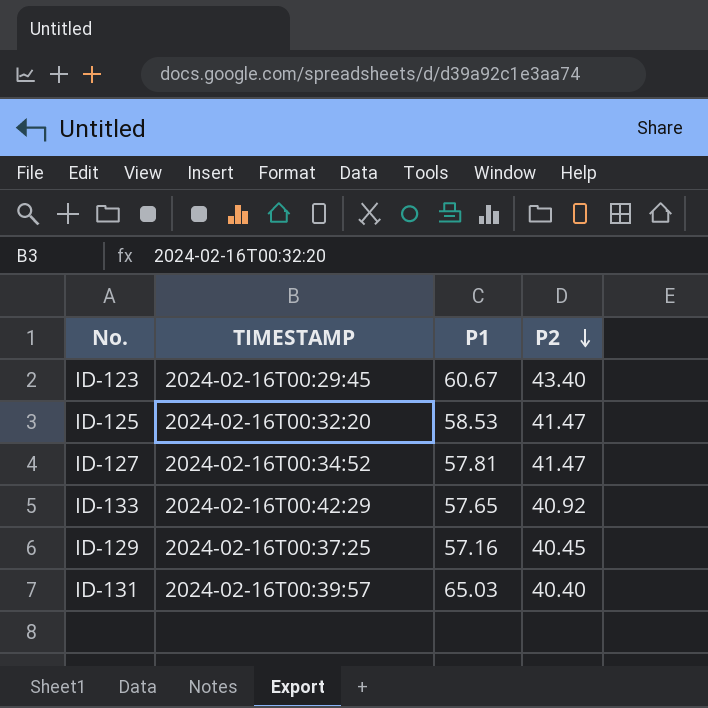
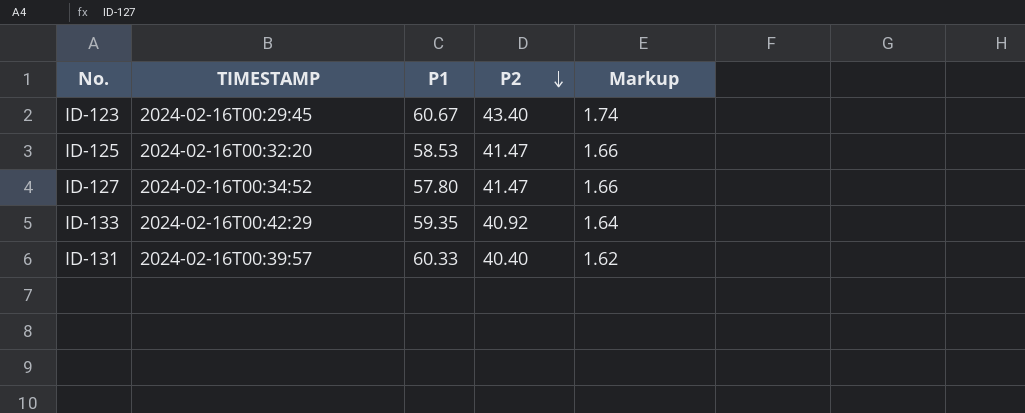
column Markup | formula: none -> [P2] * 0.04
row ID-129: 2024-02-16T00:37:25 | 57.16 | 40.45 -> none
ID-127 | P1: 57.81 -> 57.80
ID-133 | P1: 57.65 -> 59.35
ID-131 | P1: 65.03 -> 60.33

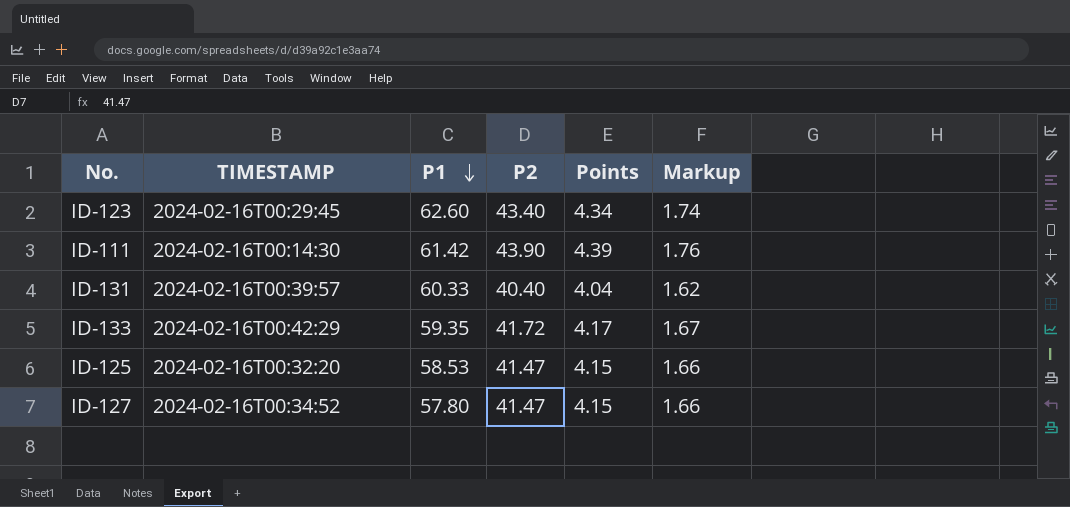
row order: P2 descending -> P1 descending
column Points | formula: none -> [P2] * 0.1
ID-123 | P1: 60.67 -> 62.60
row ID-111: none -> 2024-02-16T00:14:30 | 61.42 | 43.90 | 4.39 | 1.76
ID-133 | P2: 40.92 -> 41.72
ID-133 | Markup: 1.64 -> 1.67

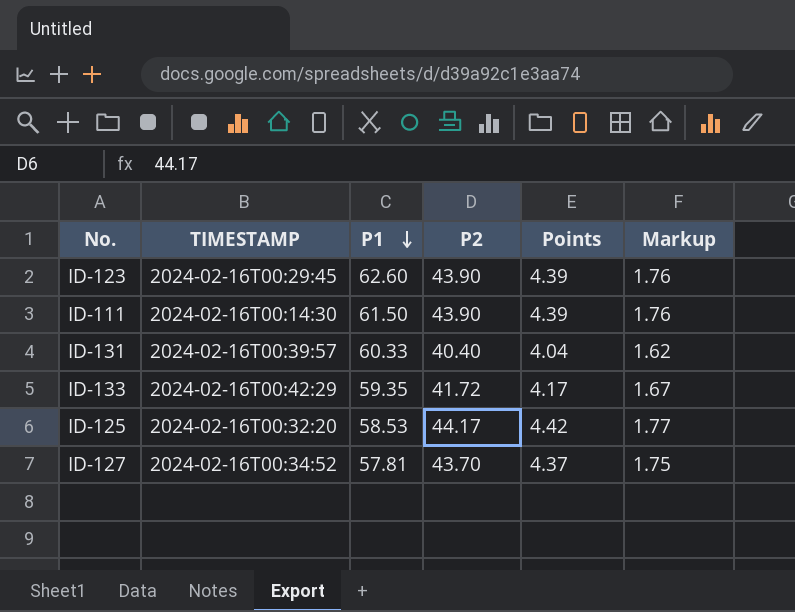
ID-123 | P2: 43.40 -> 43.90
ID-123 | Points: 4.34 -> 4.39
ID-123 | Markup: 1.74 -> 1.76
ID-111 | P1: 61.42 -> 61.50
ID-125 | P2: 41.47 -> 44.17
ID-125 | Points: 4.15 -> 4.42
ID-125 | Markup: 1.66 -> 1.77
ID-127 | P1: 57.80 -> 57.81
ID-127 | P2: 41.47 -> 43.70
ID-127 | Points: 4.15 -> 4.37
ID-127 | Markup: 1.66 -> 1.75

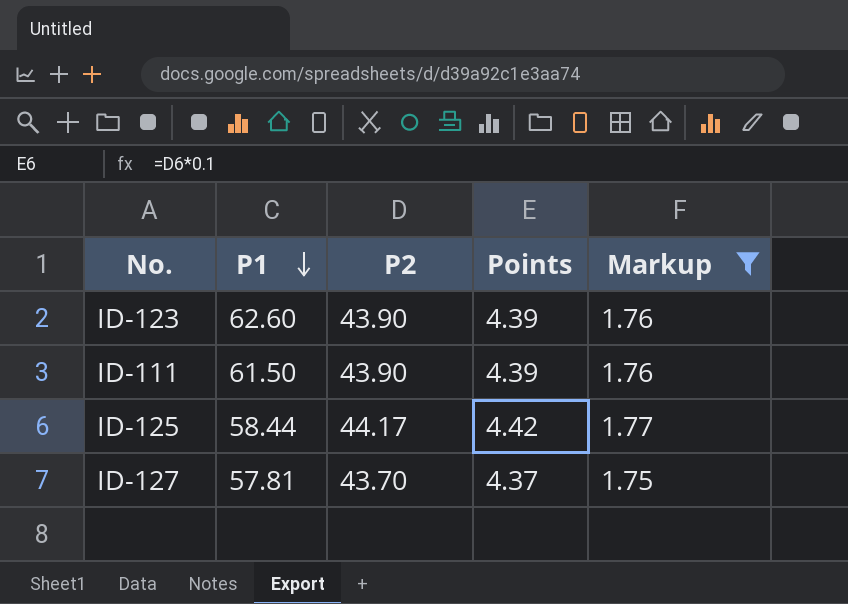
filter: none -> Markup >= 1.75
column TIMESTAMP | position: 2 -> none
ID-125 | P1: 58.53 -> 58.44

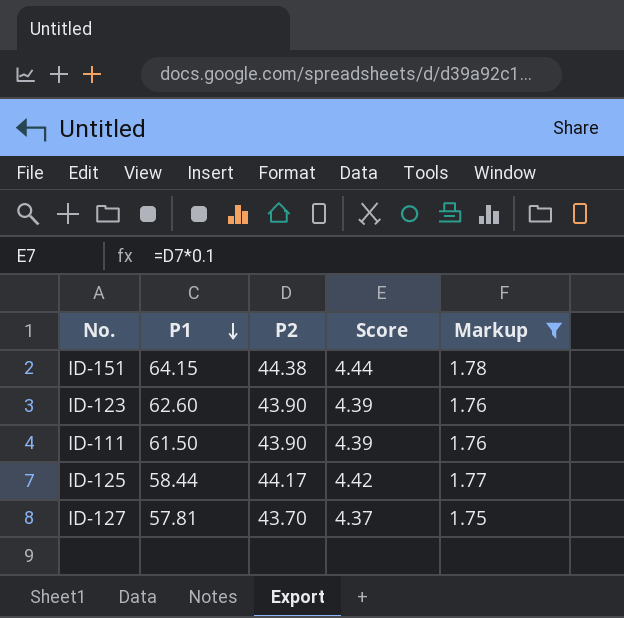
column name: Points -> Score
row ID-151: none -> 64.15 | 44.38 | 4.44 | 1.78

